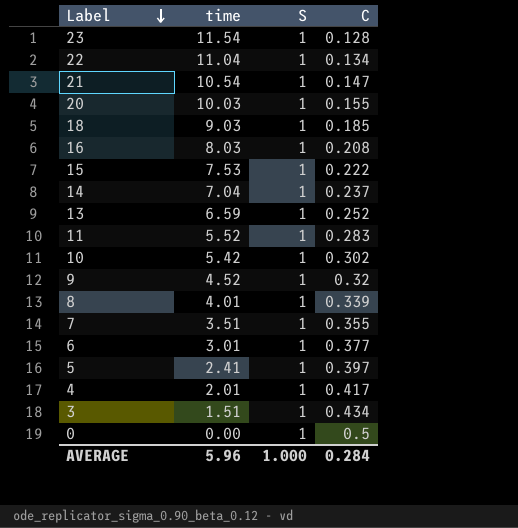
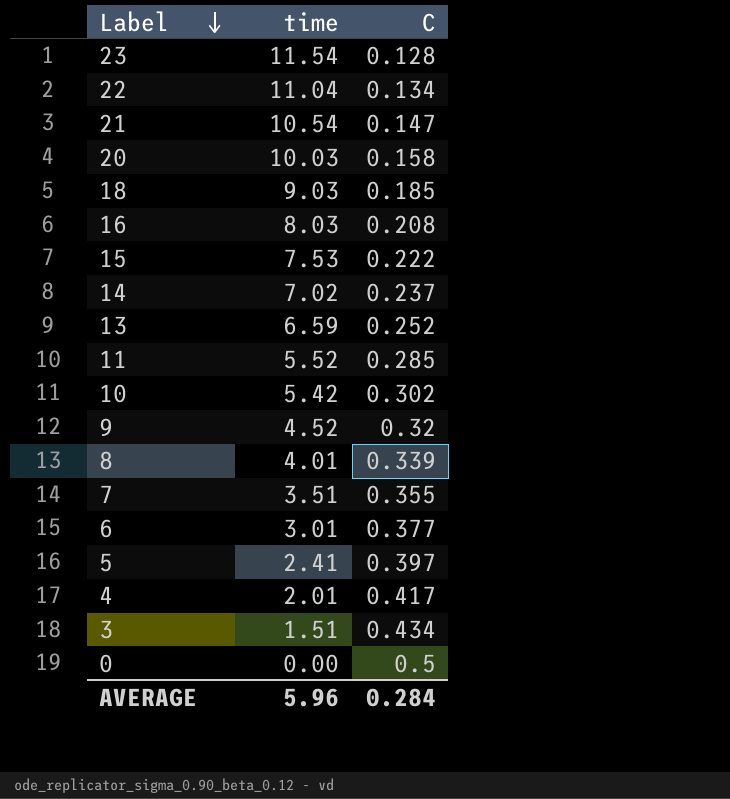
column S | position: 3 -> none
20 | C: 0.155 -> 0.158
14 | time: 7.04 -> 7.02
11 | C: 0.283 -> 0.285

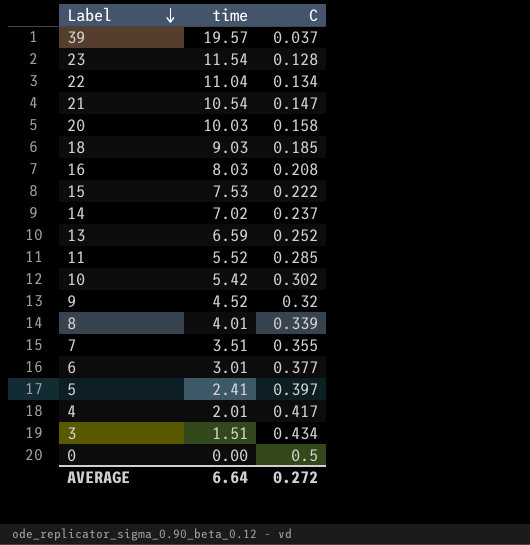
row 39: none -> 19.57 | 0.037
AVERAGE | time: 5.96 -> 6.64
AVERAGE | C: 0.284 -> 0.272

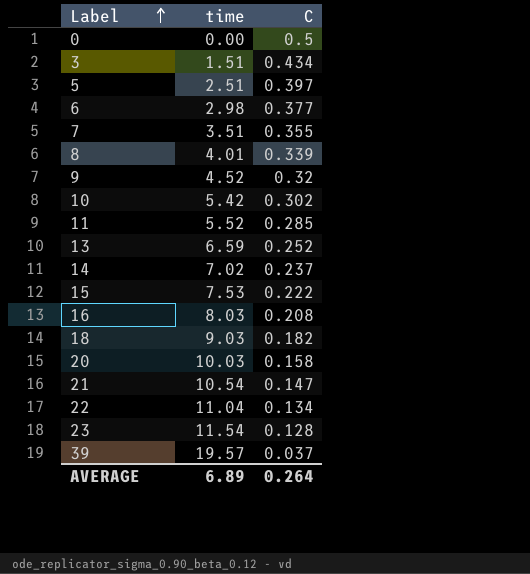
row order: Label descending -> Label ascending
row 4: 2.01 | 0.417 -> none
5 | time: 2.41 -> 2.51
6 | time: 3.01 -> 2.98
18 | C: 0.185 -> 0.182
AVERAGE | time: 6.64 -> 6.89
AVERAGE | C: 0.272 -> 0.264

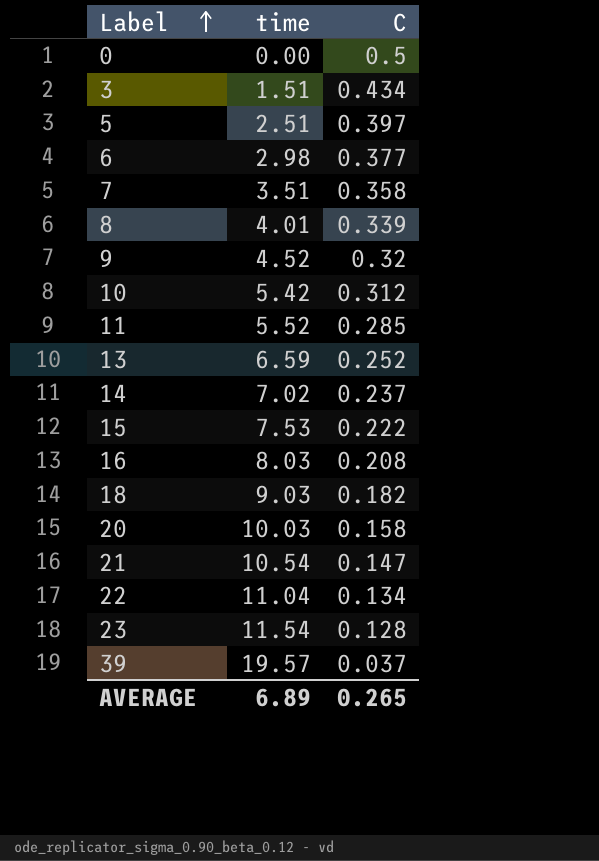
7 | C: 0.355 -> 0.358
10 | C: 0.302 -> 0.312
AVERAGE | C: 0.264 -> 0.265

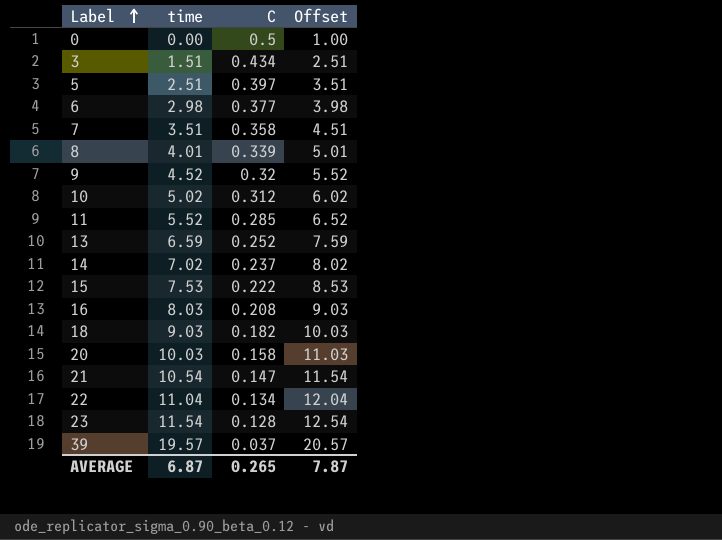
column Offset | formula: none -> [time] + 1
10 | time: 5.42 -> 5.02
AVERAGE | time: 6.89 -> 6.87

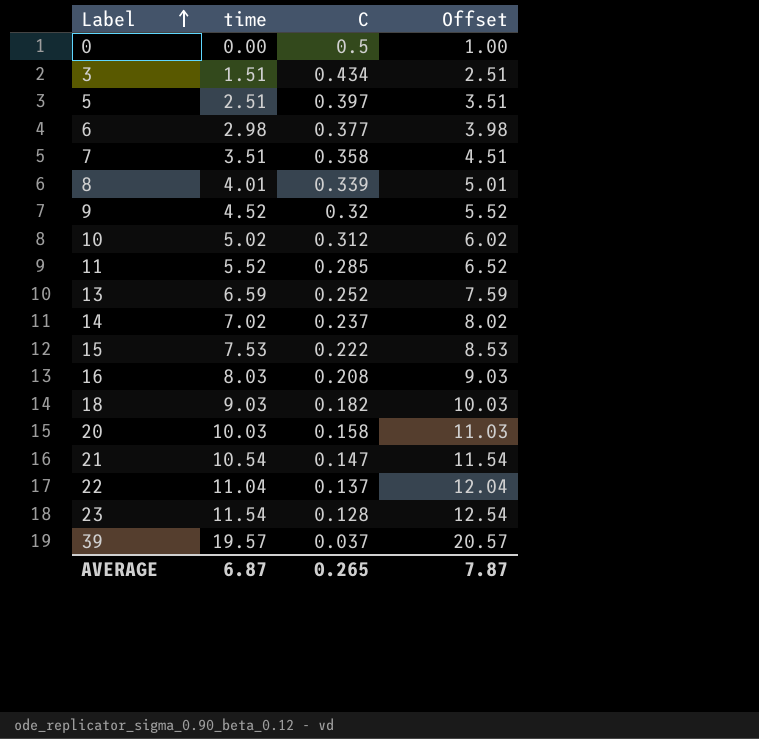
22 | C: 0.134 -> 0.137

